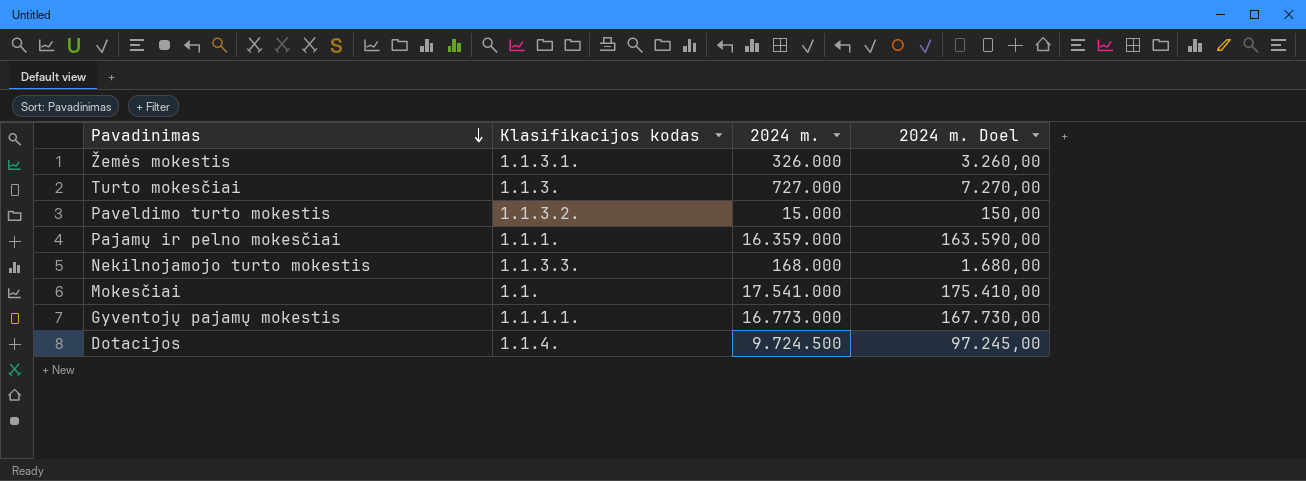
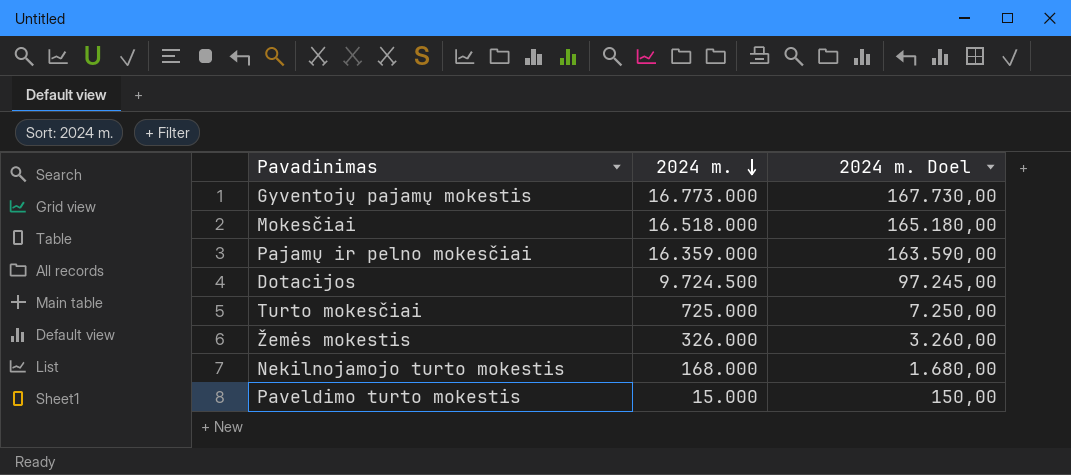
row order: Pavadinimas descending -> 2024 m. descending
column Klasifikacijos kodas | position: 2 -> none
Mokesčiai | 2024 m.: 17.541.000 -> 16.518.000
Mokesčiai | 2024 m. Doel: 175.410,00 -> 165.180,00
Turto mokesčiai | 2024 m.: 727.000 -> 725.000
Turto mokesčiai | 2024 m. Doel: 7.270,00 -> 7.250,00

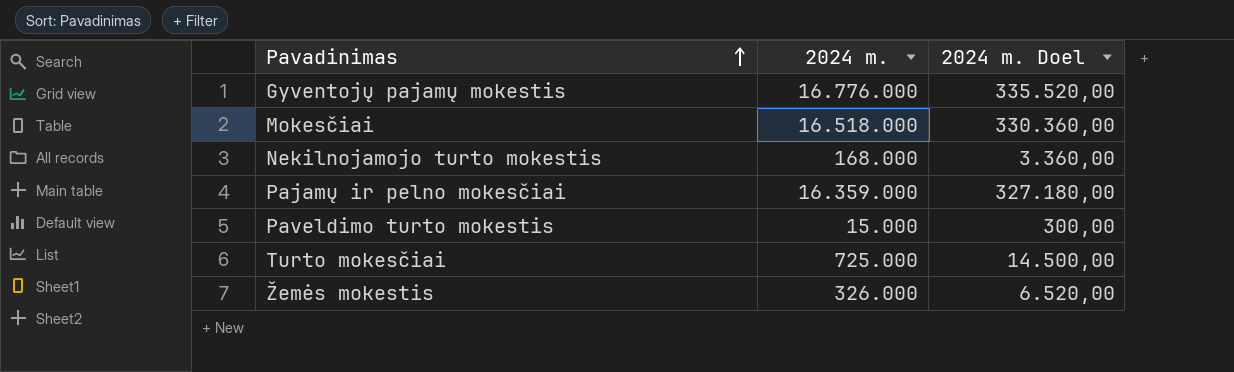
row order: 2024 m. descending -> Pavadinimas ascending
column 2024 m. Doel | formula: [2024 m.] * 0,01 -> [2024 m.] * 0,02
row Dotacijos: 9.724.500 | 97.245,00 -> none
Gyventojų pajamų mokestis | 2024 m.: 16.773.000 -> 16.776.000

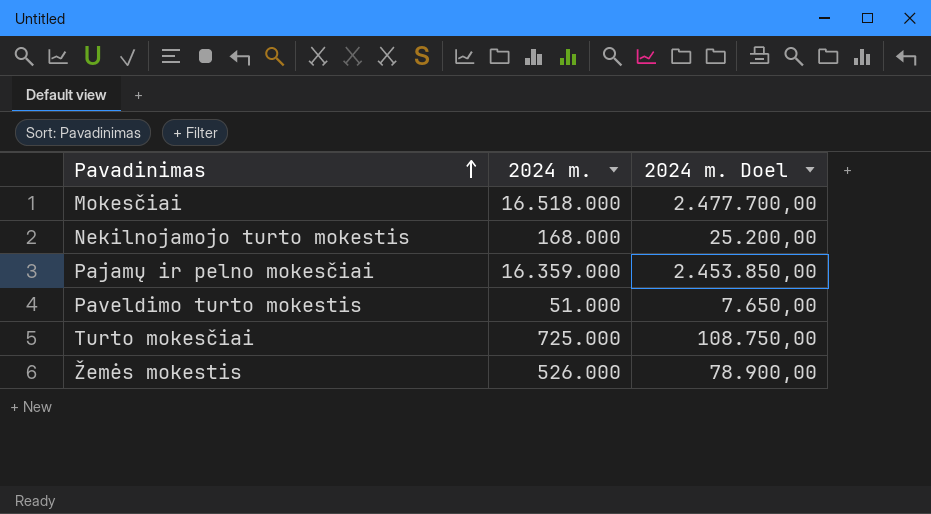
column 2024 m. Doel | formula: [2024 m.] * 0,02 -> [2024 m.] * 0,15
row Gyventojų pajamų mokestis: 16.776.000 | 335.520,00 -> none
Paveldimo turto mokestis | 2024 m.: 15.000 -> 51.000
Žemės mokestis | 2024 m.: 326.000 -> 526.000

